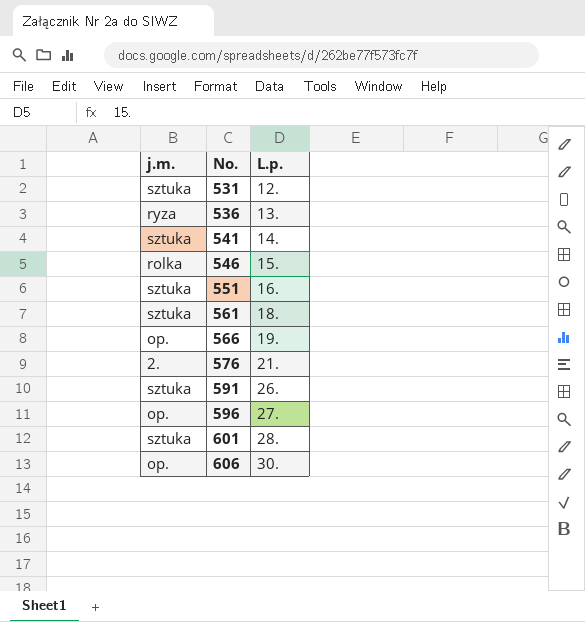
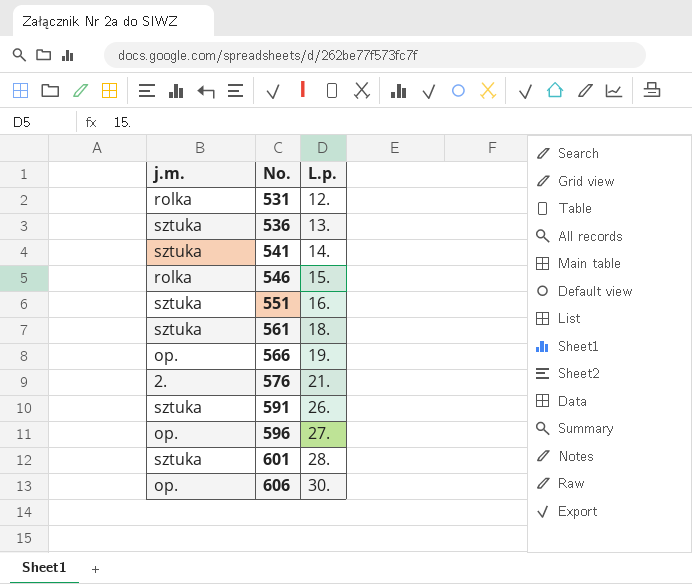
531 | j.m.: sztuka -> rolka
536 | j.m.: ryza -> sztuka

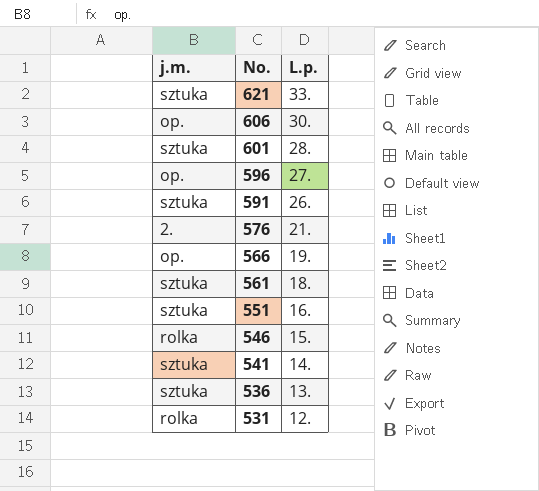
row order: No. ascending -> No. descending
row 621: none -> sztuka | 33.

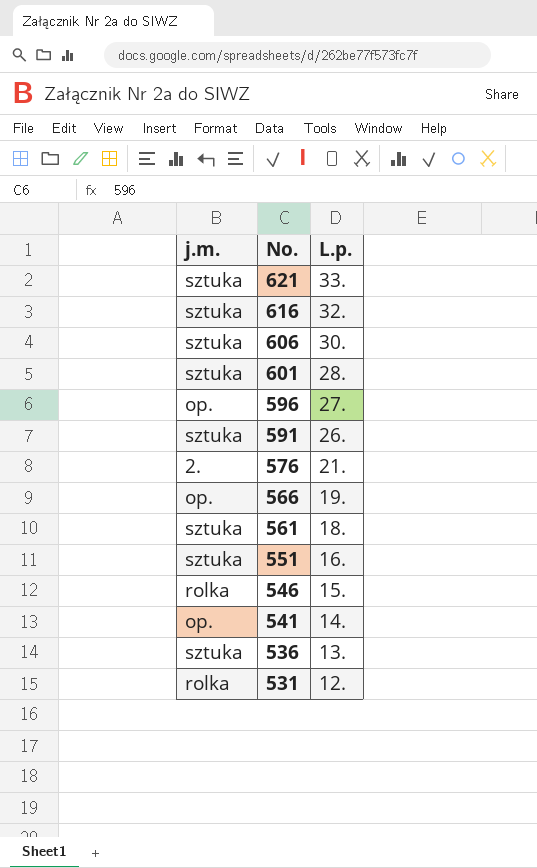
row 616: none -> sztuka | 32.
606 | j.m.: op. -> sztuka
541 | j.m.: sztuka -> op.

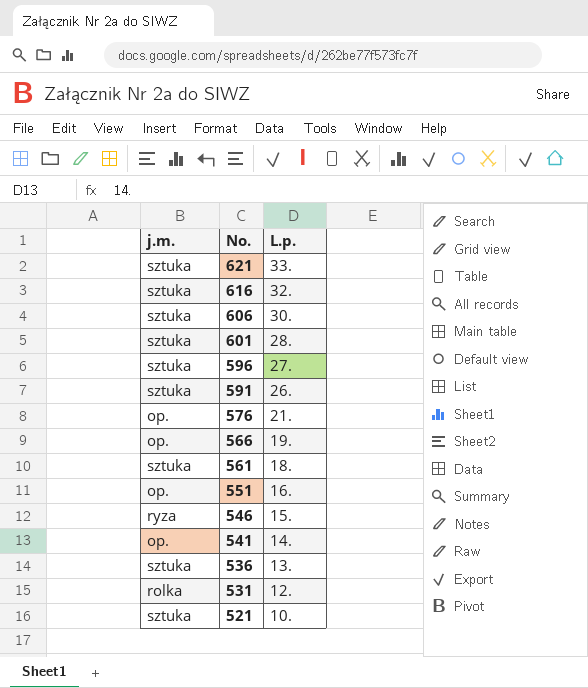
596 | j.m.: op. -> sztuka
576 | j.m.: 2. -> op.
551 | j.m.: sztuka -> op.
546 | j.m.: rolka -> ryza
row 521: none -> sztuka | 10.

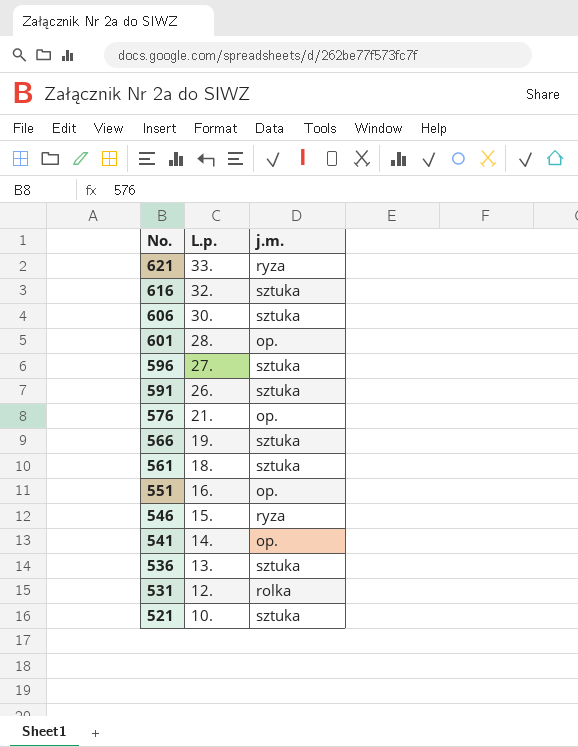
column j.m. | position: 1 -> 3
621 | j.m.: sztuka -> ryza
601 | j.m.: sztuka -> op.
566 | j.m.: op. -> sztuka

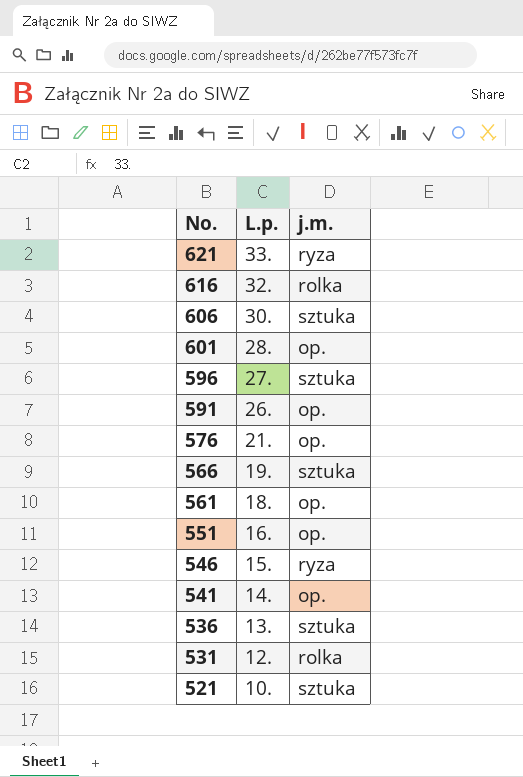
616 | j.m.: sztuka -> rolka
591 | j.m.: sztuka -> op.
561 | j.m.: sztuka -> op.

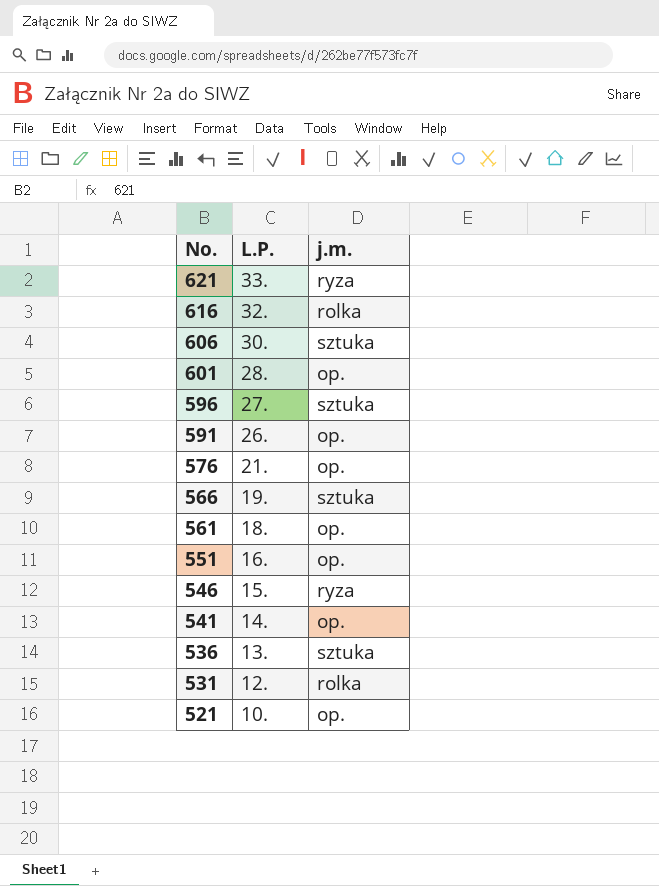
column name: L.p. -> L.P.
521 | j.m.: sztuka -> op.

